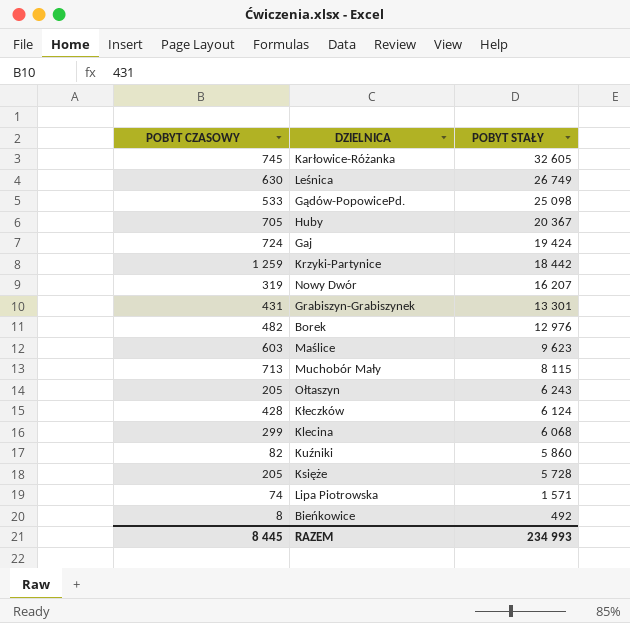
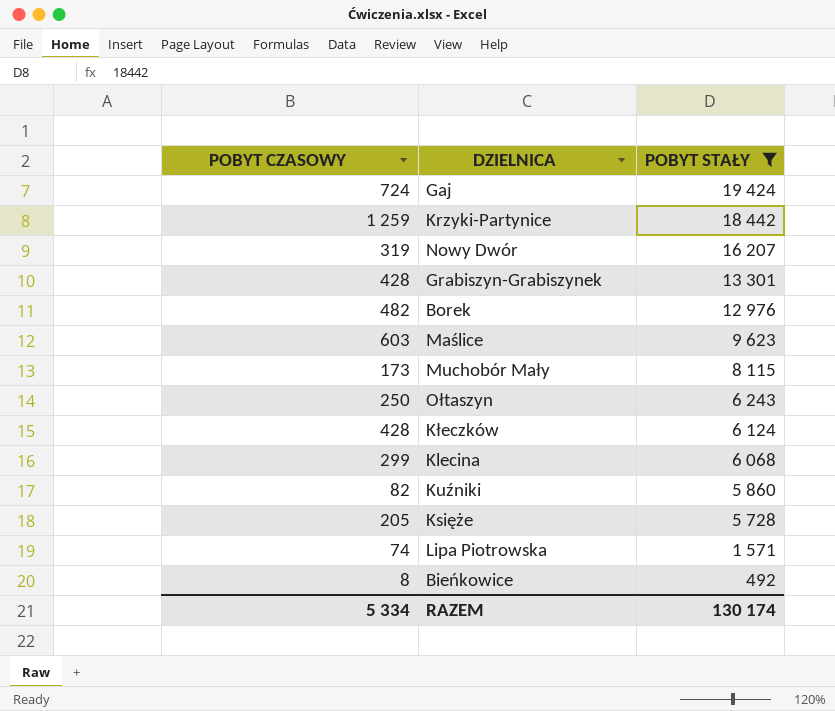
filter: none -> POBYT STAŁY <= 19 424
Grabiszyn-Grabiszynek | POBYT CZASOWY: 431 -> 428
Muchobór Mały | POBYT CZASOWY: 713 -> 173
Ołtaszyn | POBYT CZASOWY: 205 -> 250
RAZEM | POBYT CZASOWY: 8 445 -> 5 334
RAZEM | POBYT STAŁY: 234 993 -> 130 174

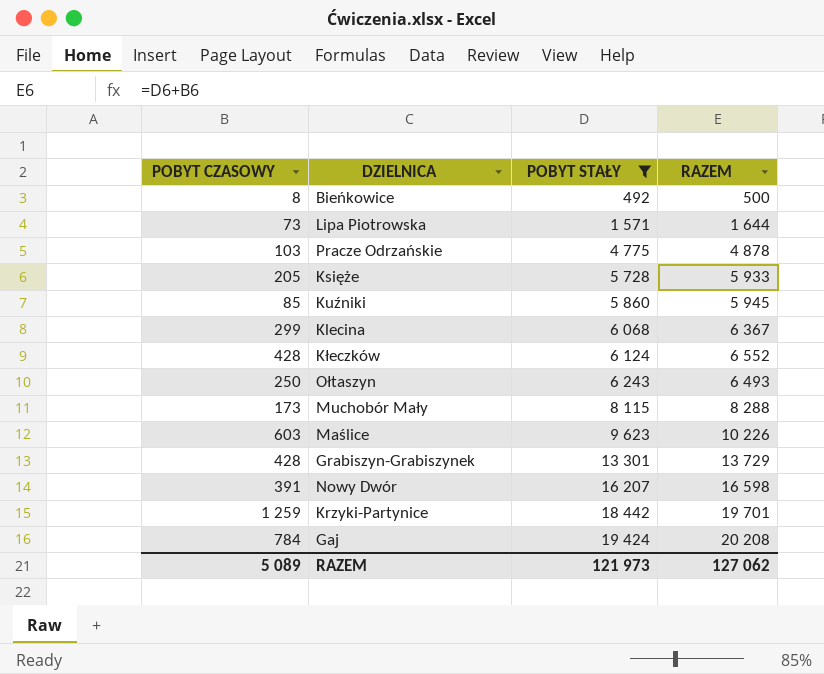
row order: POBYT STAŁY descending -> POBYT STAŁY ascending
column RAZEM | formula: none -> [POBYT CZASOWY] + [POBYT STAŁY]
row Borek: 482 | 12 976 -> none
Lipa Piotrowska | POBYT CZASOWY: 74 -> 73
row Pracze Odrzańskie: none -> 103 | 4 775 | 4 878
Kuźniki | POBYT CZASOWY: 82 -> 85
Nowy Dwór | POBYT CZASOWY: 319 -> 391
Gaj | POBYT CZASOWY: 724 -> 784
RAZEM | POBYT CZASOWY: 5 334 -> 5 089
RAZEM | POBYT STAŁY: 130 174 -> 121 973

